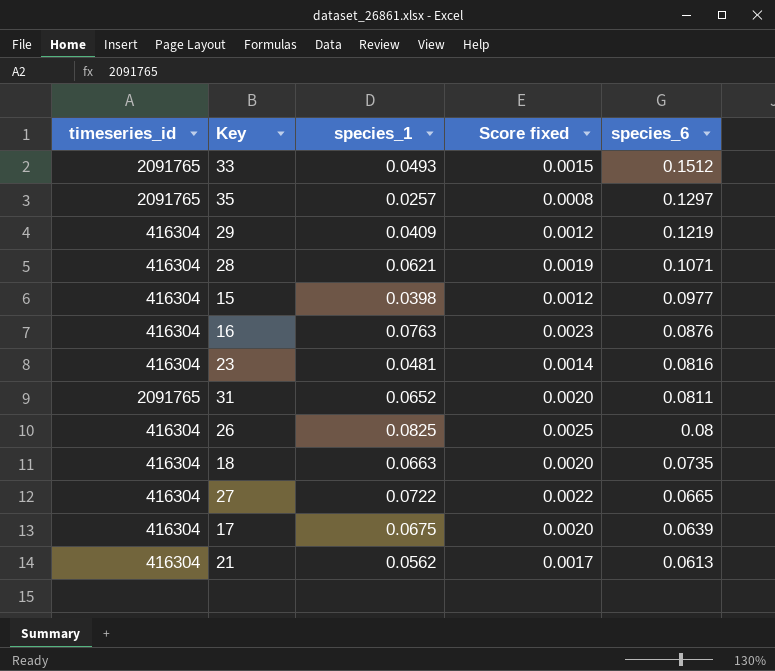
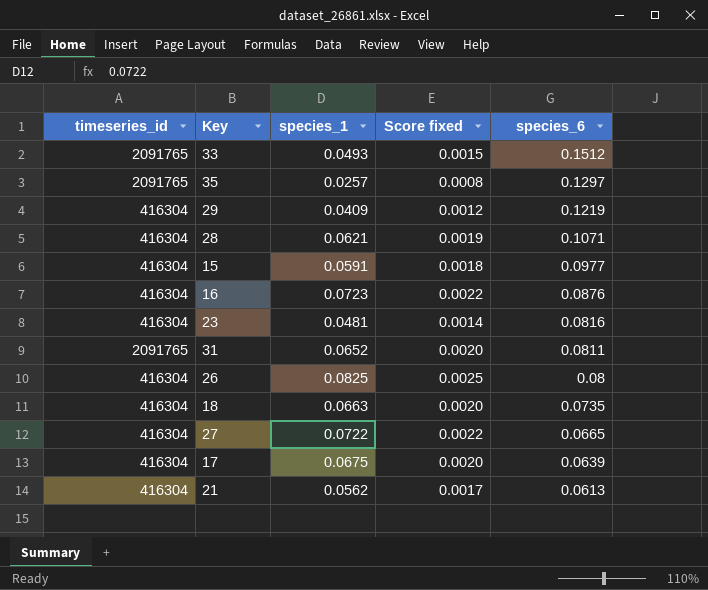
15 | species_1: 0.0398 -> 0.0591
15 | Score fixed: 0.0012 -> 0.0018
16 | species_1: 0.0763 -> 0.0723
16 | Score fixed: 0.0023 -> 0.0022

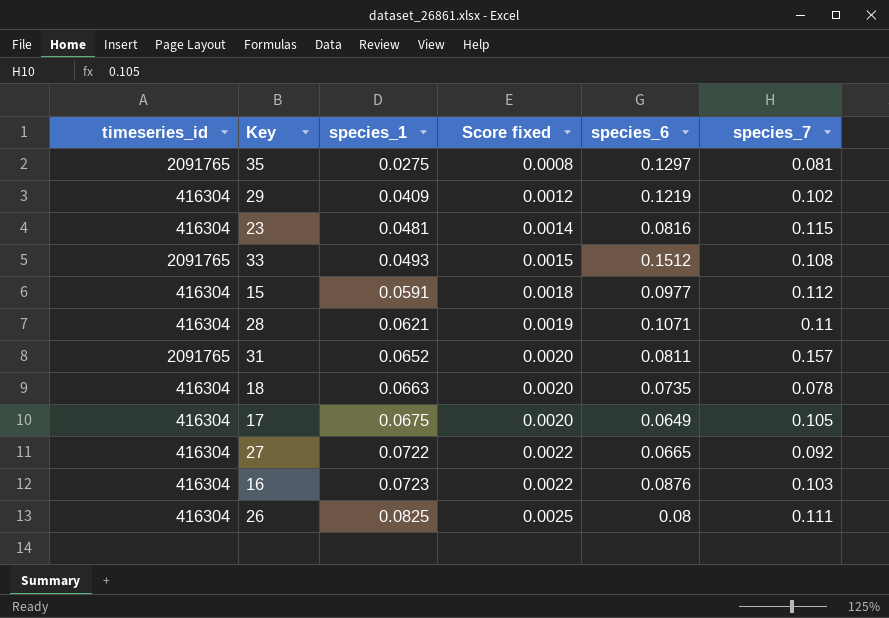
row order: species_6 descending -> species_1 ascending
column species_7 | position: none -> 6
row 21: 416304 | 0.0562 | 0.0017 | 0.0613 -> none
35 | species_1: 0.0257 -> 0.0275
17 | species_6: 0.0639 -> 0.0649

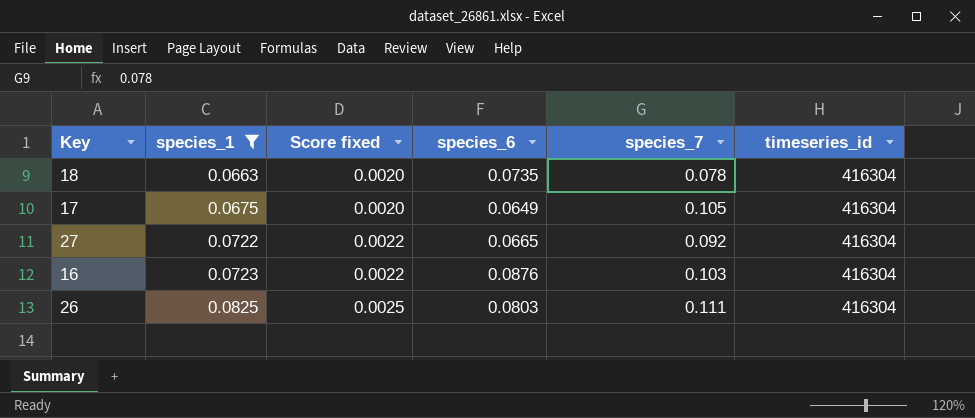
filter: none -> species_1 >= 0.0663
column timeseries_id | position: 1 -> 6
26 | species_6: 0.08 -> 0.0803

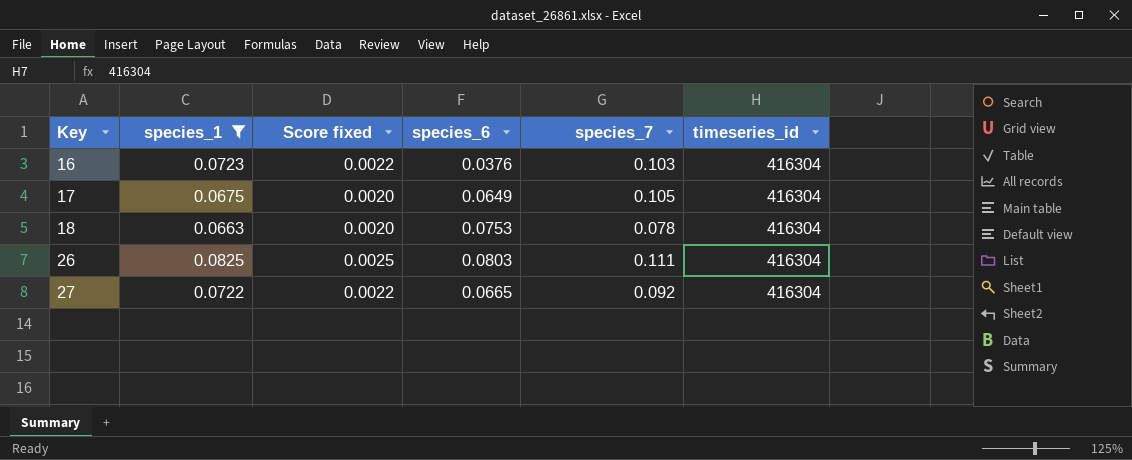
row order: species_1 ascending -> Key ascending
16 | species_6: 0.0876 -> 0.0376
18 | species_6: 0.0735 -> 0.0753

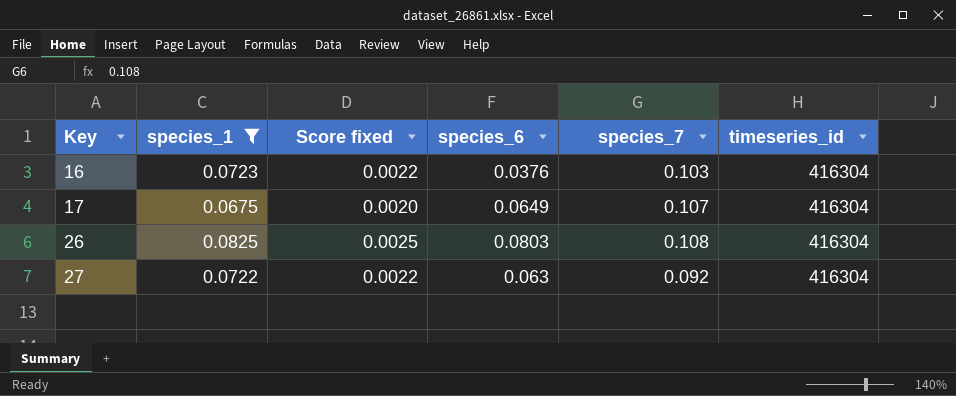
row 18: 0.0663 | 0.0020 | 0.0753 | 0.078 | 416304 -> none
17 | species_7: 0.105 -> 0.107
26 | species_7: 0.111 -> 0.108
27 | species_6: 0.0665 -> 0.063

